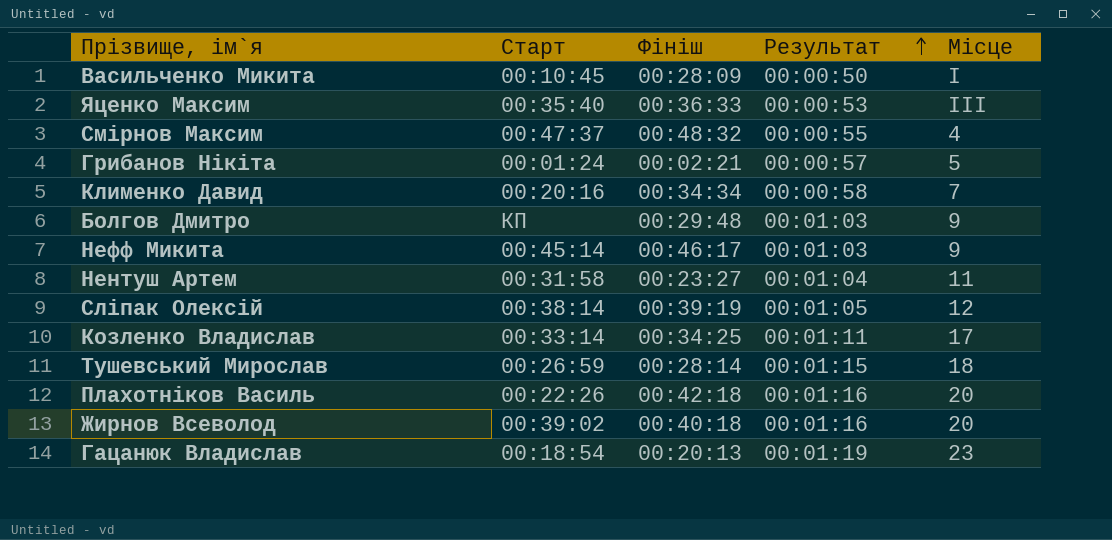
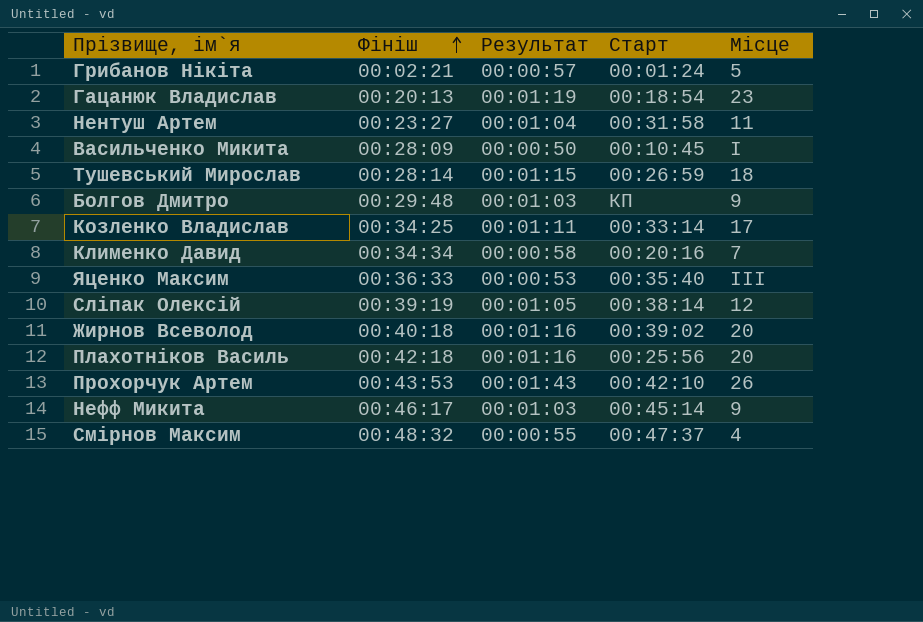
row order: Результат ascending -> Фініш ascending
column Старт | position: 2 -> 4
Плахотніков Василь | Старт: 00:22:26 -> 00:25:56
row Прохорчук Артем: none -> 00:43:53 | 00:01:43 | 00:42:10 | 26

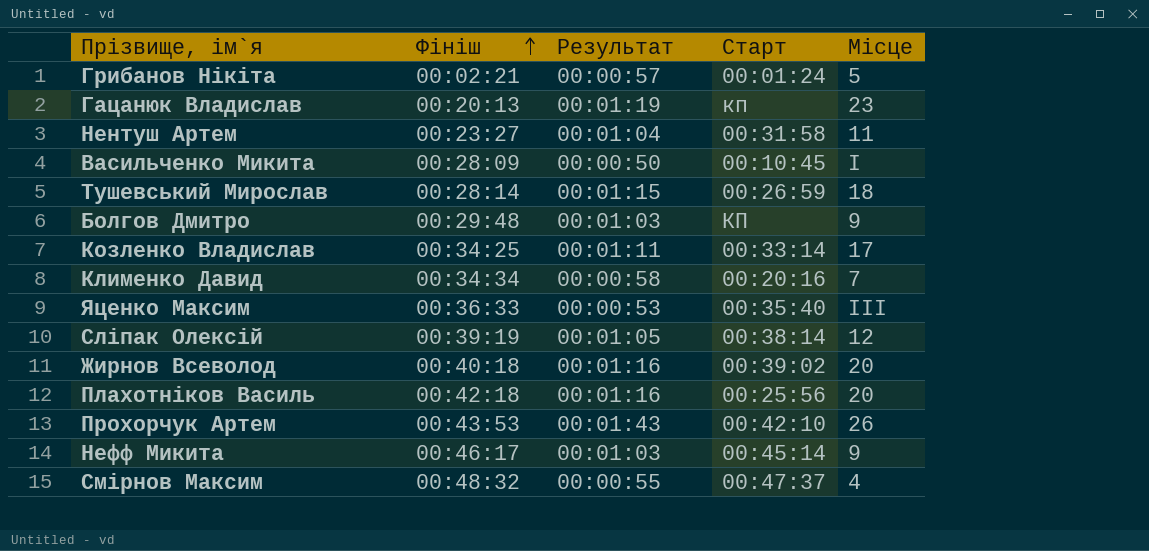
Гацанюк Владислав | Старт: 00:18:54 -> кп

